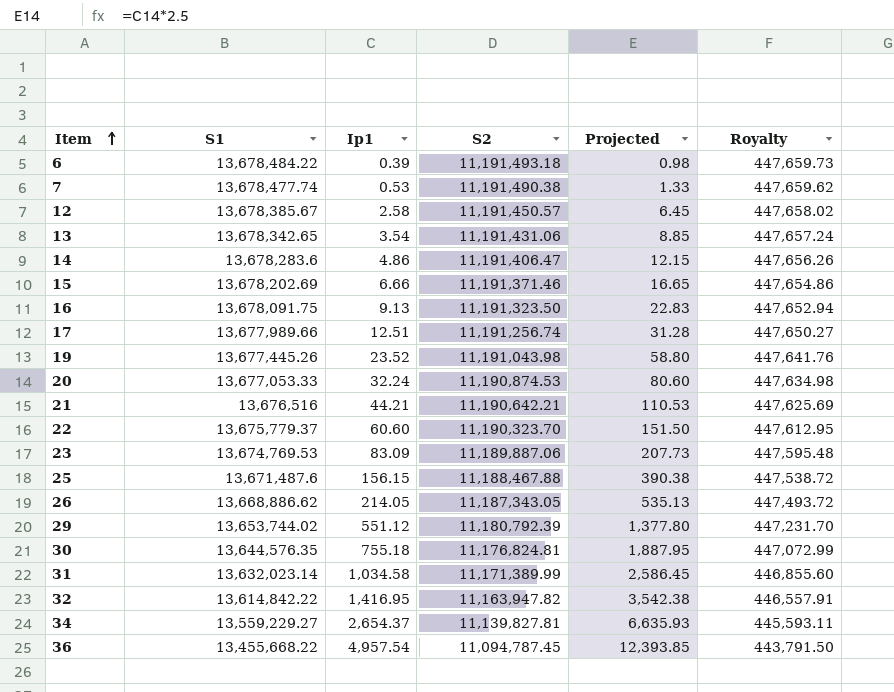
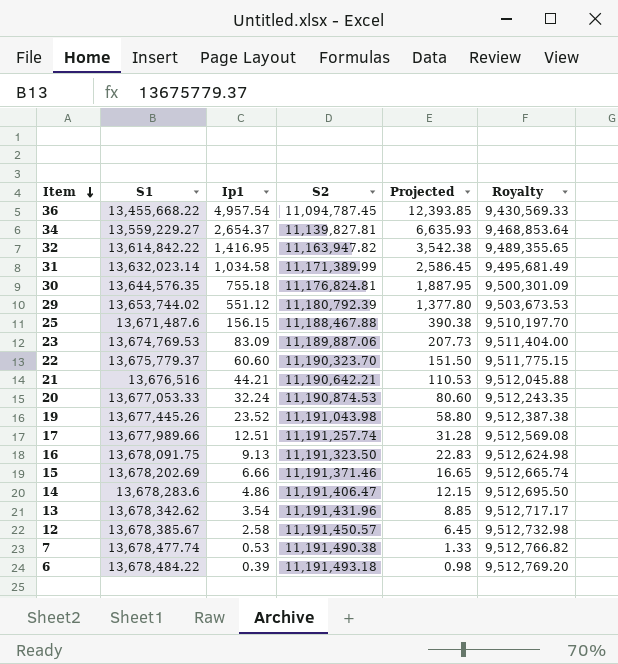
row order: Item ascending -> Item descending
column Royalty | formula: [S2] * 0.04 -> [S2] * 0.85
row 26: 13,668,886.62 | 214.05 | 11,187,343.05 | 535.13 | 447,493.72 -> none
17 | S2: 11,191,256.74 -> 11,191,257.74
13 | S1: 13,678,342.65 -> 13,678,342.62
13 | S2: 11,191,431.06 -> 11,191,431.96

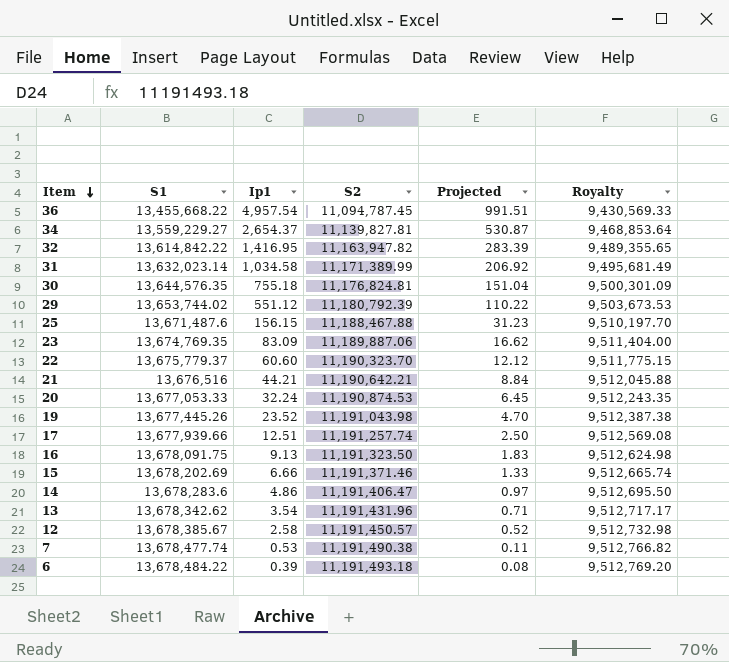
column Projected | formula: [Ip1] * 2.5 -> [Ip1] * 0.2
23 | S1: 13,674,769.53 -> 13,674,769.35
17 | S1: 13,677,989.66 -> 13,677,939.66

